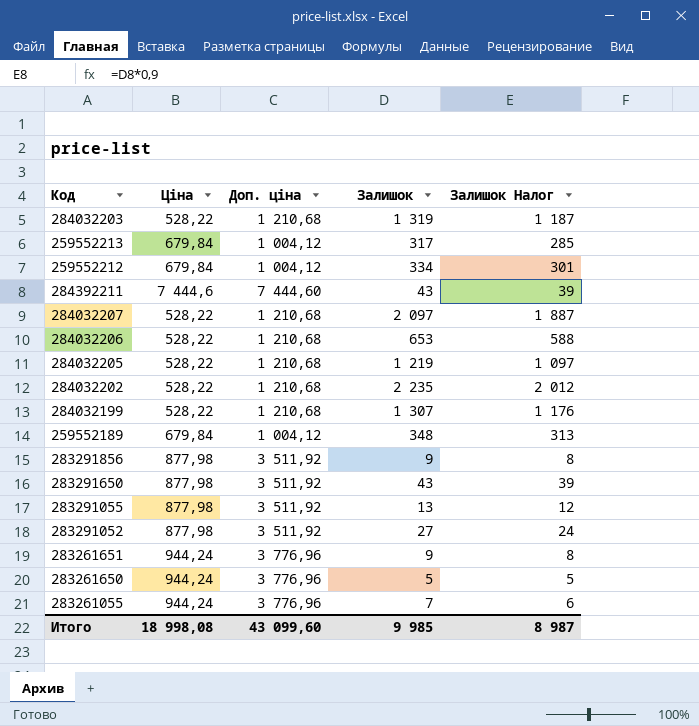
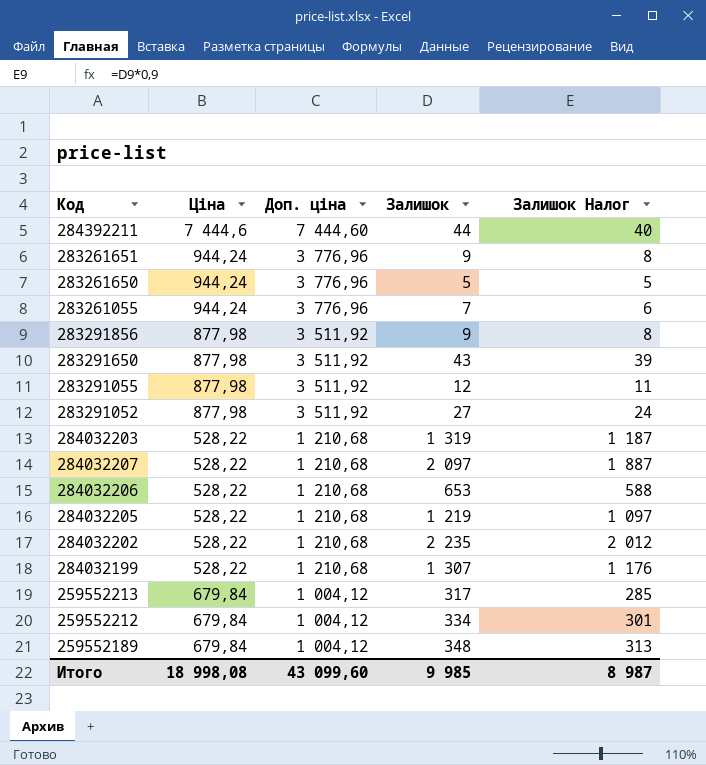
row order: none -> Доп. ціна descending
284392211 | Залишок: 43 -> 44
284392211 | Залишок Налог: 39 -> 40
283291055 | Залишок: 13 -> 12
283291055 | Залишок Налог: 12 -> 11

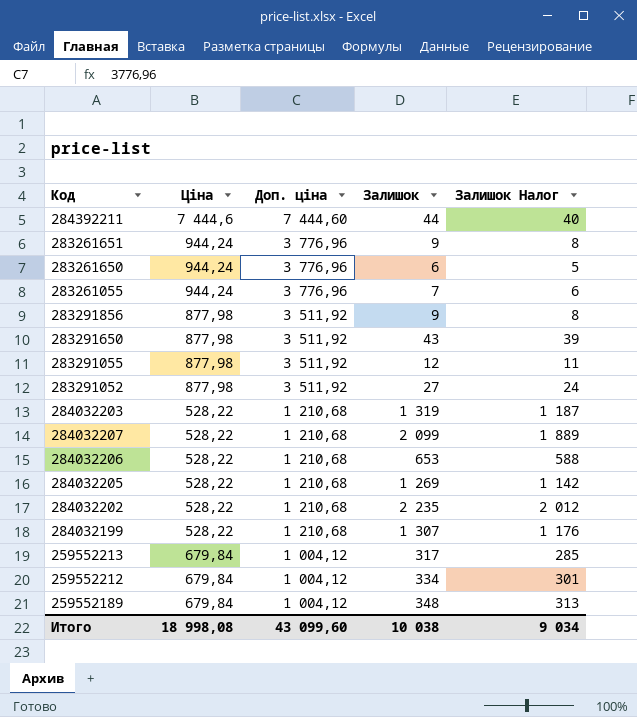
283261650 | Залишок: 5 -> 6
284032207 | Залишок: 2 097 -> 2 099
284032207 | Залишок Налог: 1 887 -> 1 889
284032205 | Залишок: 1 219 -> 1 269
284032205 | Залишок Налог: 1 097 -> 1 142
Итого | Залишок: 9 985 -> 10 038
Итого | Залишок Налог: 8 987 -> 9 034

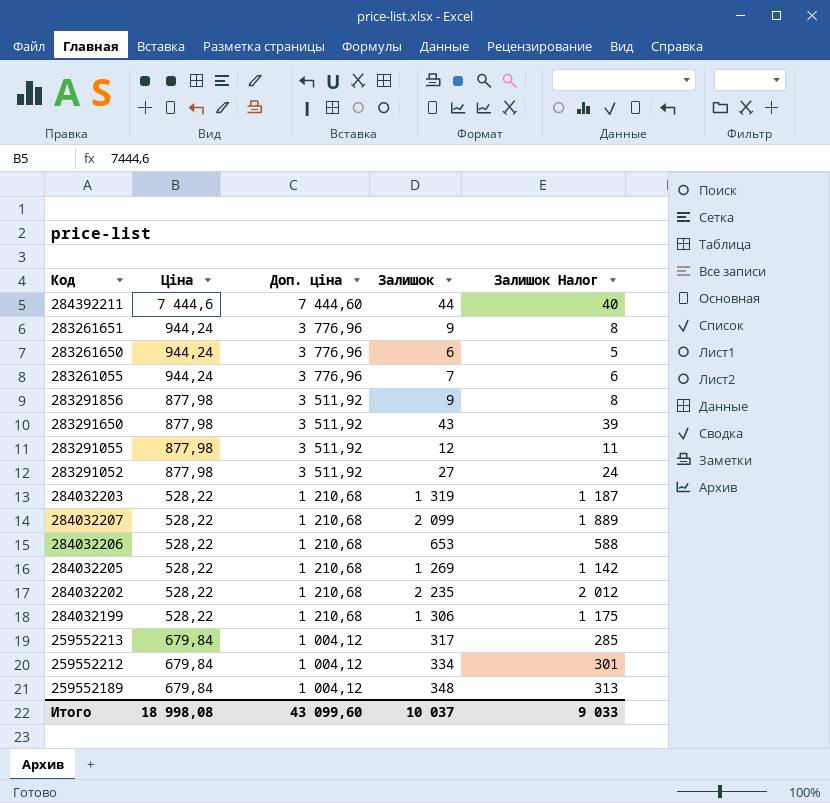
284032199 | Залишок: 1 307 -> 1 306
284032199 | Залишок Налог: 1 176 -> 1 175
Итого | Залишок: 10 038 -> 10 037
Итого | Залишок Налог: 9 034 -> 9 033

